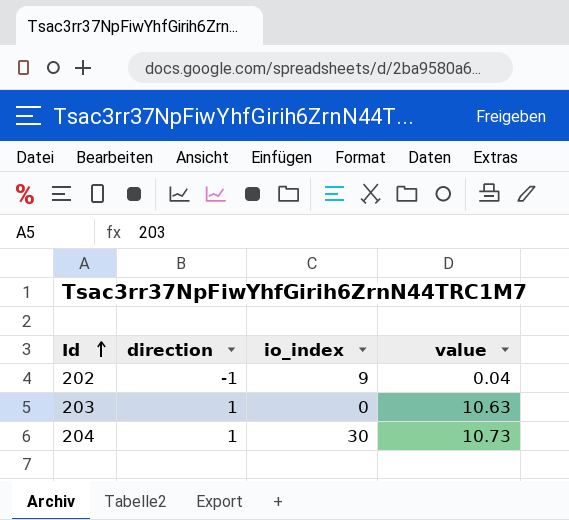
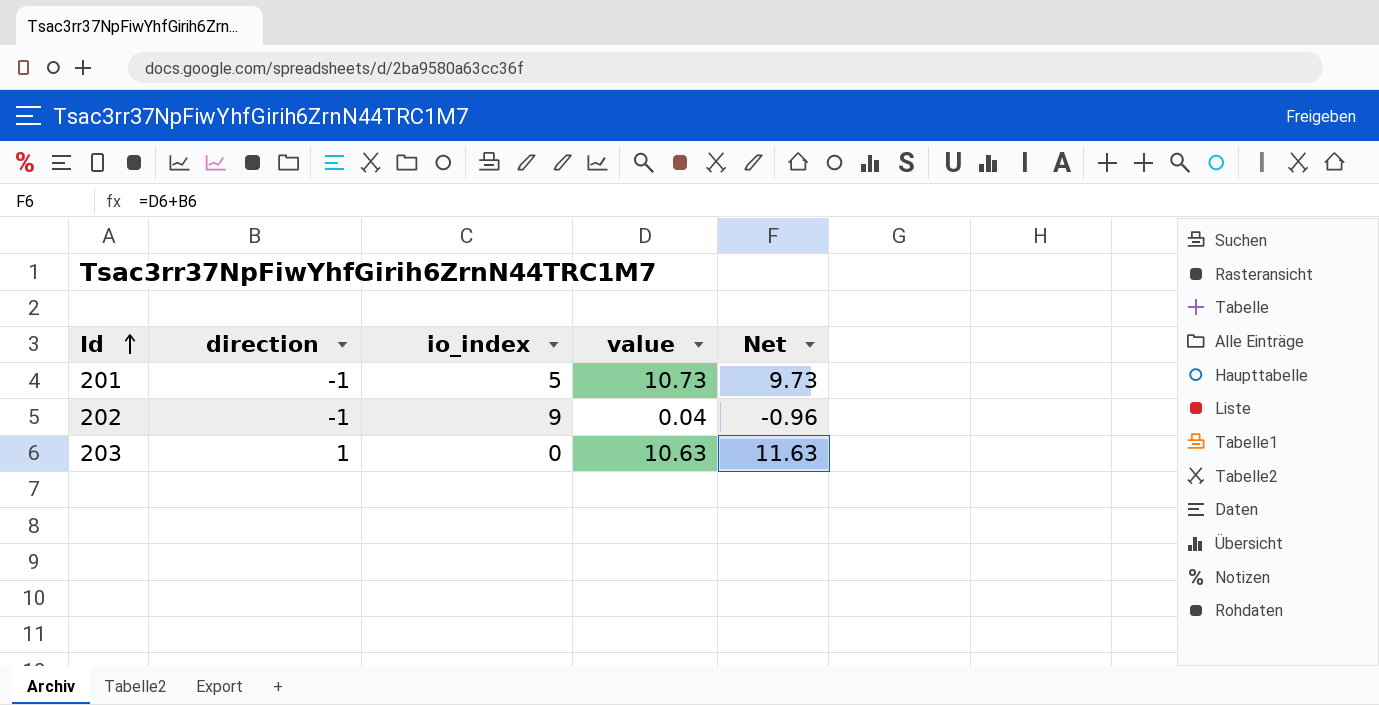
column Net | formula: none -> [direction] + [value]
row 204: 1 | 30 | 10.73 -> none
row 201: none -> -1 | 5 | 10.73 | 9.73

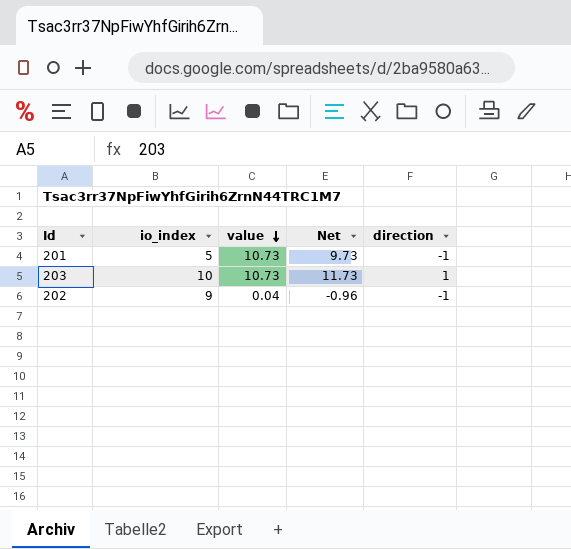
row order: Id ascending -> value descending
column direction | position: 2 -> 5
203 | io_index: 0 -> 10
203 | value: 10.63 -> 10.73
203 | Net: 11.63 -> 11.73

